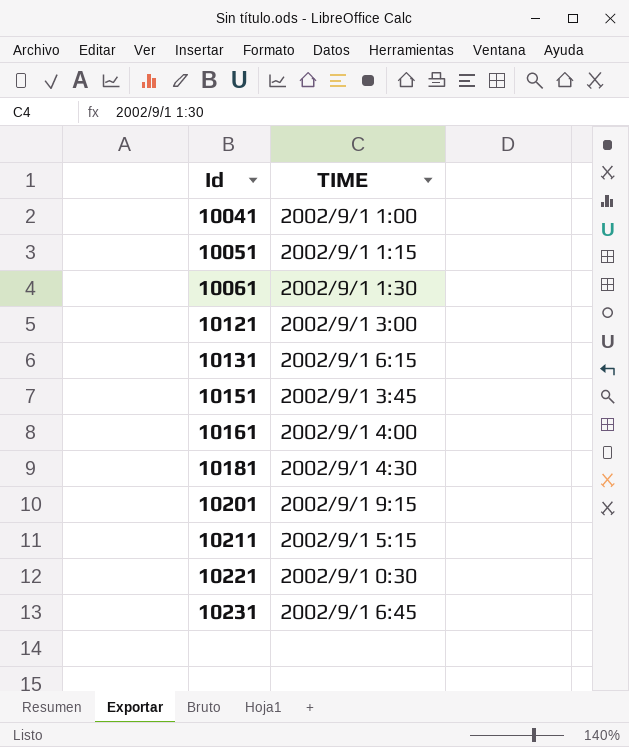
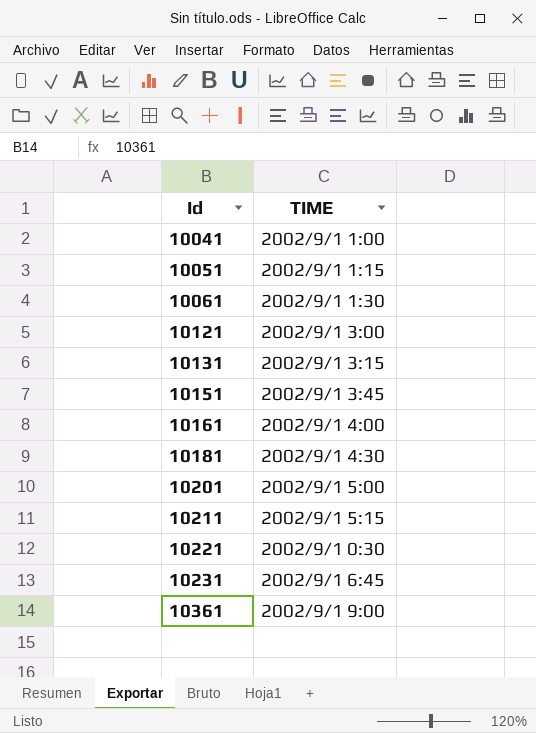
10131 | TIME: 2002/9/1 6:15 -> 2002/9/1 3:15
10201 | TIME: 2002/9/1 9:15 -> 2002/9/1 5:00
row 10361: none -> 2002/9/1 9:00

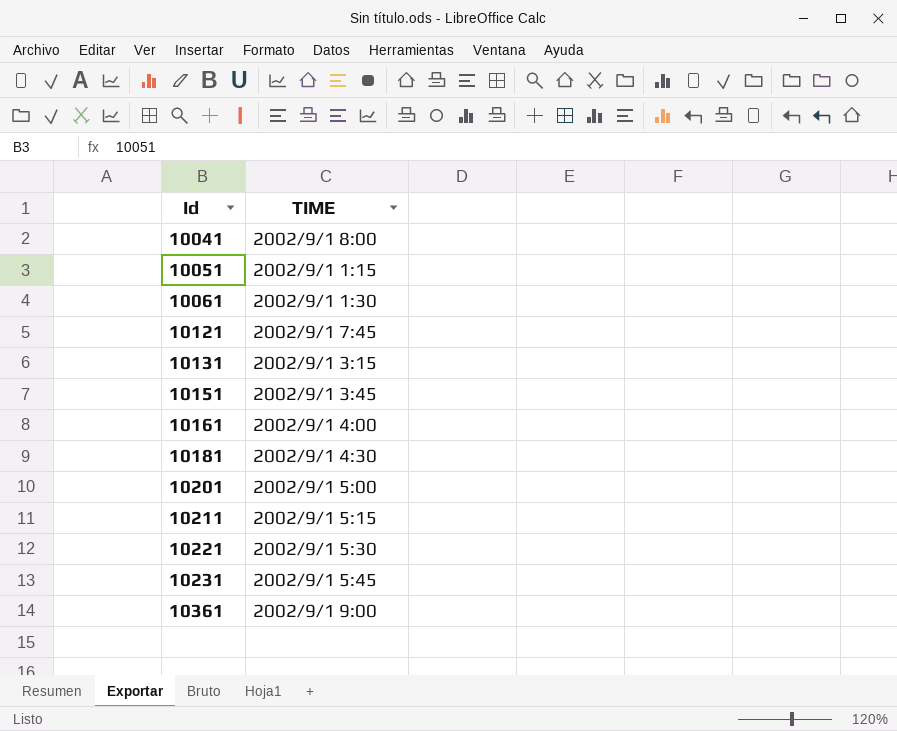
10041 | TIME: 2002/9/1 1:00 -> 2002/9/1 8:00
10121 | TIME: 2002/9/1 3:00 -> 2002/9/1 7:45
10221 | TIME: 2002/9/1 0:30 -> 2002/9/1 5:30
10231 | TIME: 2002/9/1 6:45 -> 2002/9/1 5:45

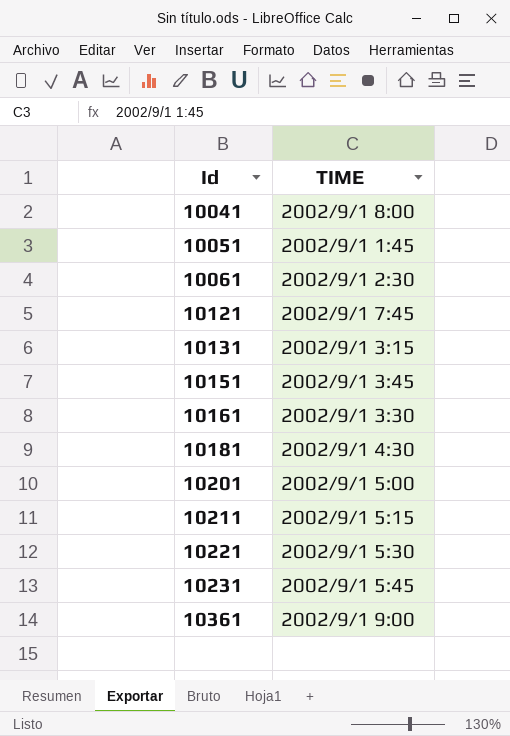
10051 | TIME: 2002/9/1 1:15 -> 2002/9/1 1:45
10061 | TIME: 2002/9/1 1:30 -> 2002/9/1 2:30
10161 | TIME: 2002/9/1 4:00 -> 2002/9/1 3:30

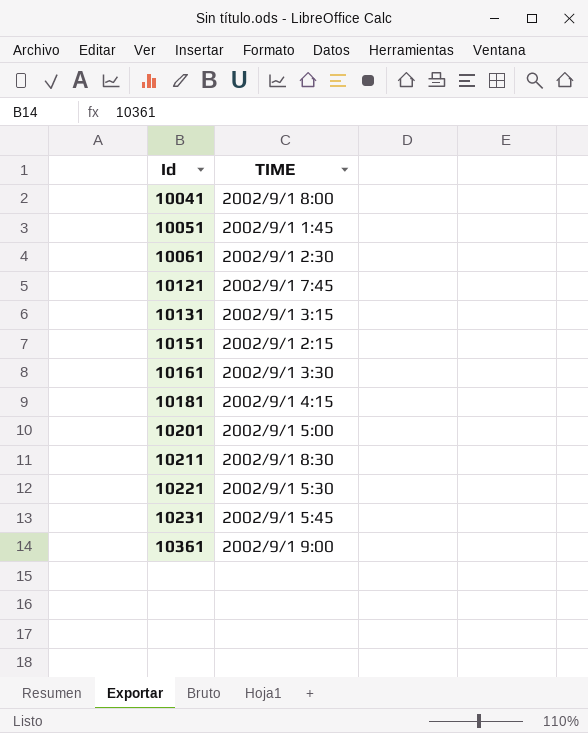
10151 | TIME: 2002/9/1 3:45 -> 2002/9/1 2:15
10181 | TIME: 2002/9/1 4:30 -> 2002/9/1 4:15
10211 | TIME: 2002/9/1 5:15 -> 2002/9/1 8:30

